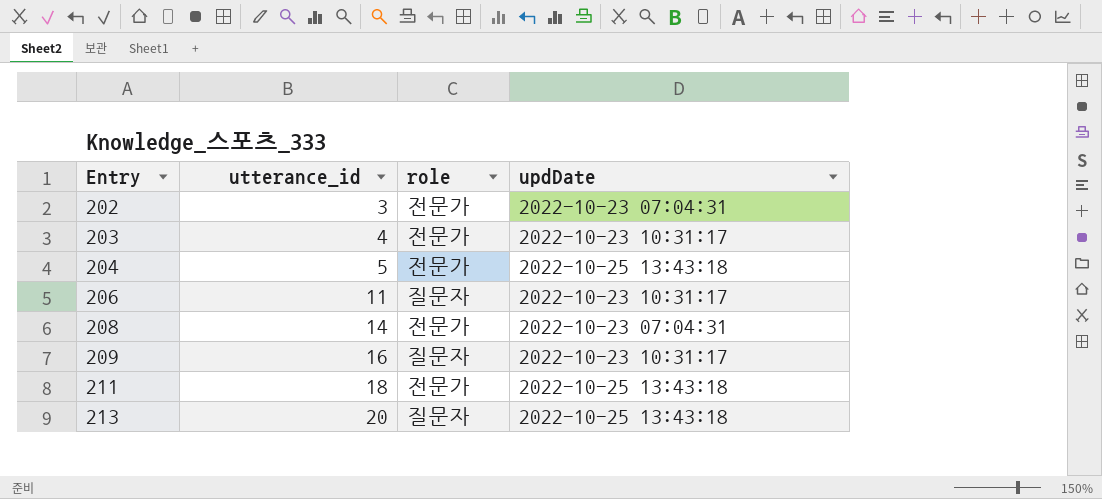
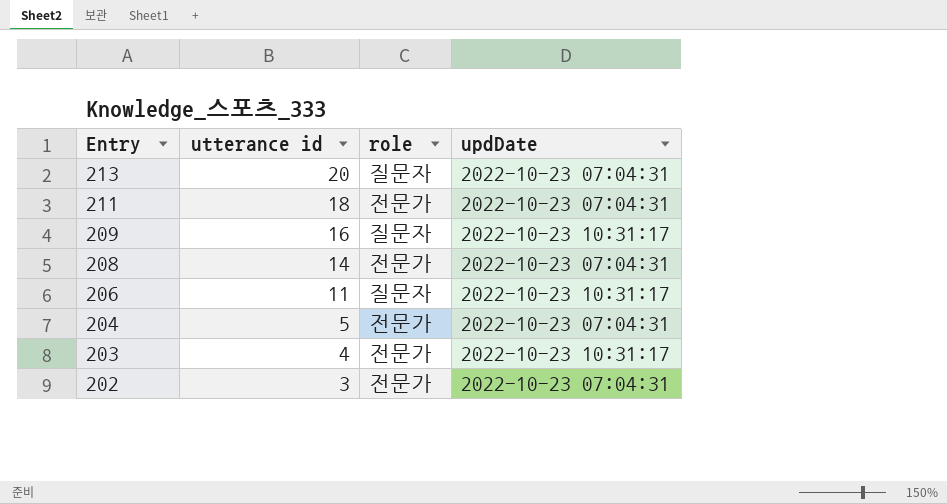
row order: Entry ascending -> Entry descending
column name: utterance_id -> utterance id
213 | updDate: 2022-10-25 13:43:18 -> 2022-10-23 07:04:31
211 | updDate: 2022-10-25 13:43:18 -> 2022-10-23 07:04:31
204 | updDate: 2022-10-25 13:43:18 -> 2022-10-23 07:04:31

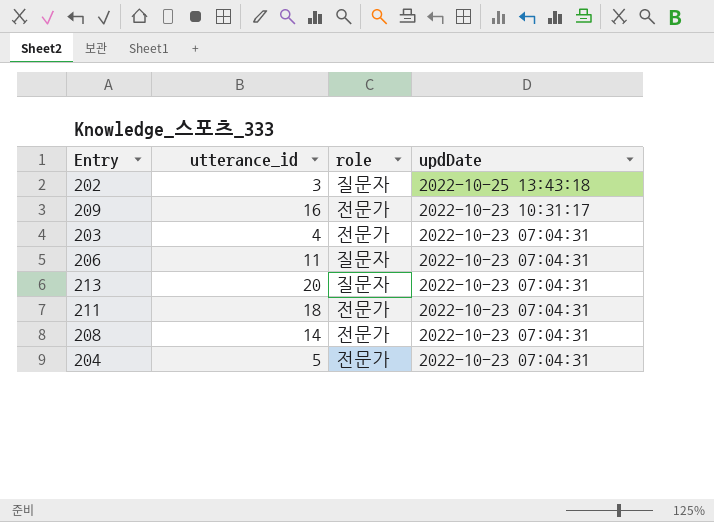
row order: Entry descending -> updDate descending
column name: utterance id -> utterance_id
202 | role: 전문가 -> 질문자
202 | updDate: 2022-10-23 07:04:31 -> 2022-10-25 13:43:18
209 | role: 질문자 -> 전문가
203 | updDate: 2022-10-23 10:31:17 -> 2022-10-23 07:04:31
206 | updDate: 2022-10-23 10:31:17 -> 2022-10-23 07:04:31

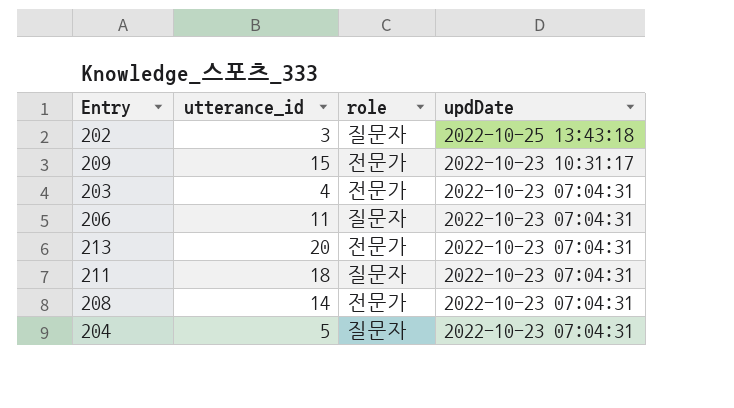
209 | utterance_id: 16 -> 15
213 | role: 질문자 -> 전문가
211 | role: 전문가 -> 질문자
204 | role: 전문가 -> 질문자

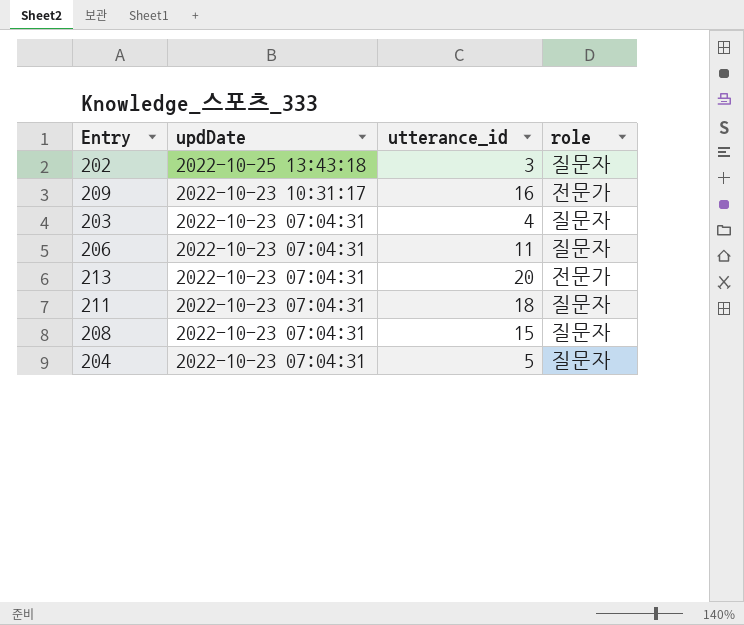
column updDate | position: 4 -> 2
209 | utterance_id: 15 -> 16
203 | role: 전문가 -> 질문자
208 | utterance_id: 14 -> 15
208 | role: 전문가 -> 질문자

